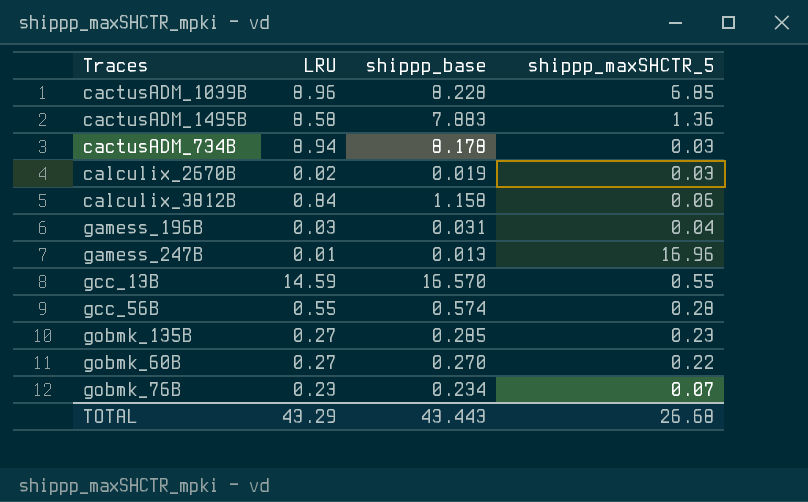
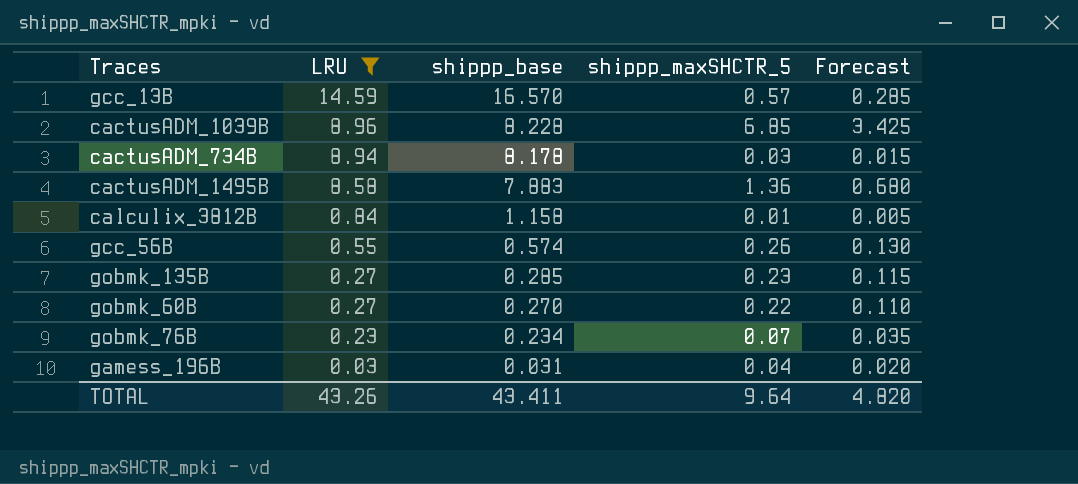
filter: none -> LRU >= 0.03
row order: none -> LRU descending
column Forecast | formula: none -> [shippp_maxSHCTR_5] * 0.5
gcc_13B | shippp_maxSHCTR_5: 0.55 -> 0.57
calculix_3812B | shippp_maxSHCTR_5: 0.06 -> 0.01
gcc_56B | shippp_maxSHCTR_5: 0.28 -> 0.26
TOTAL | LRU: 43.29 -> 43.26
TOTAL | shippp_base: 43.443 -> 43.411
TOTAL | shippp_maxSHCTR_5: 26.68 -> 9.64

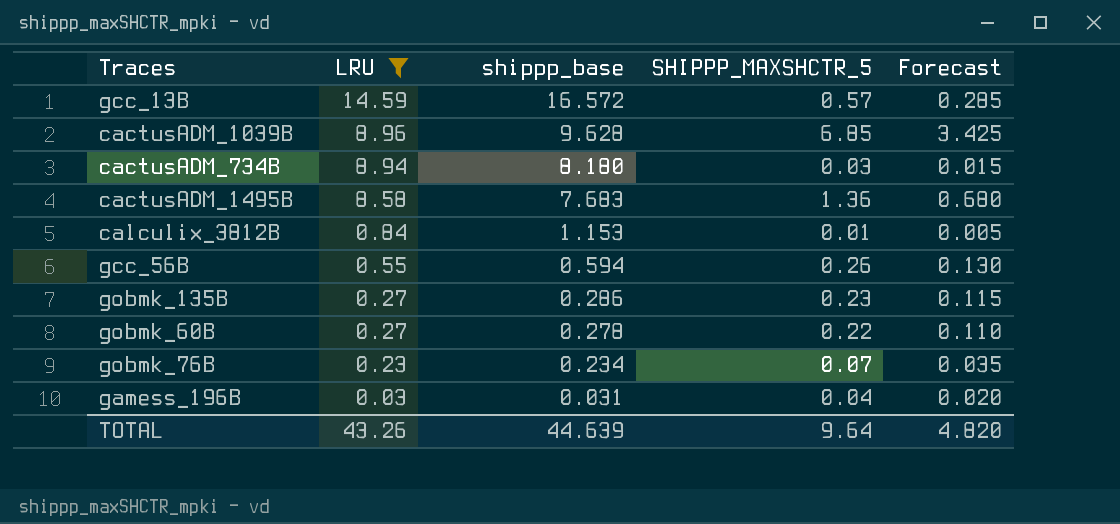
column name: shippp_maxSHCTR_5 -> SHIPPP_MAXSHCTR_5
gcc_13B | shippp_base: 16.570 -> 16.572
cactusADM_1039B | shippp_base: 8.228 -> 9.628
cactusADM_734B | shippp_base: 8.178 -> 8.180
cactusADM_1495B | shippp_base: 7.883 -> 7.683
calculix_3812B | shippp_base: 1.158 -> 1.153
gcc_56B | shippp_base: 0.574 -> 0.594
gobmk_135B | shippp_base: 0.285 -> 0.286
gobmk_60B | shippp_base: 0.270 -> 0.278
TOTAL | shippp_base: 43.411 -> 44.639

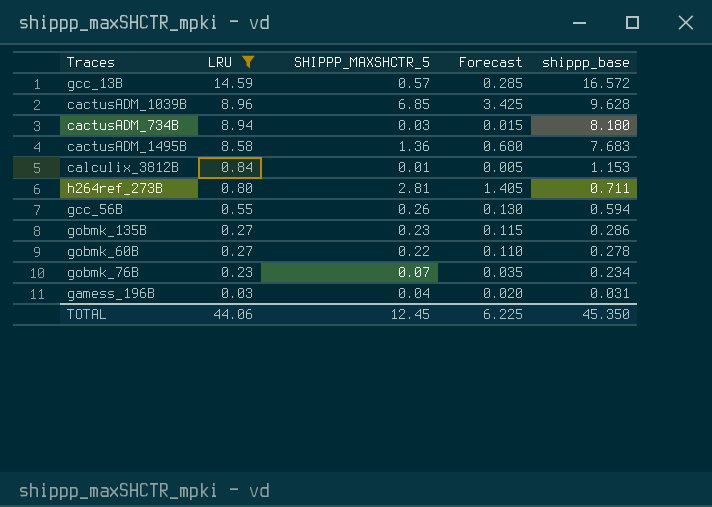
column shippp_base | position: 3 -> 5
row h264ref_273B: none -> 0.80 | 2.81 | 1.405 | 0.711
TOTAL | LRU: 43.26 -> 44.06
TOTAL | SHIPPP_MAXSHCTR_5: 9.64 -> 12.45
TOTAL | Forecast: 4.820 -> 6.225
TOTAL | shippp_base: 44.639 -> 45.350

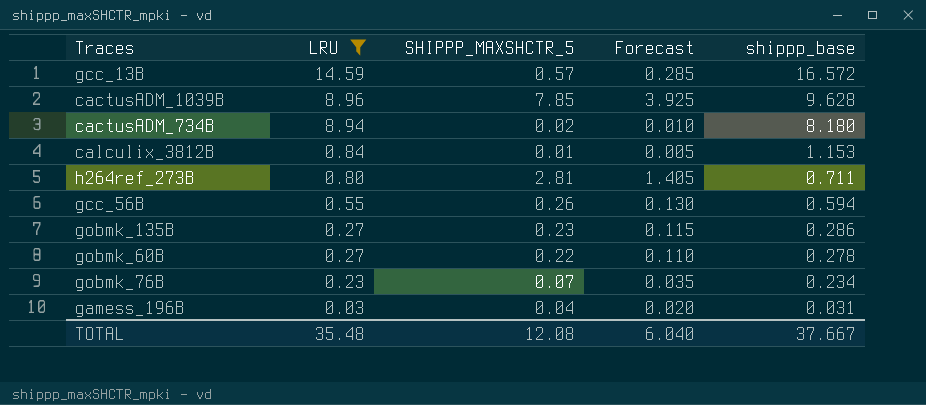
row cactusADM_1495B: 8.58 | 1.36 | 0.680 | 7.683 -> none
cactusADM_1039B | SHIPPP_MAXSHCTR_5: 6.85 -> 7.85
cactusADM_1039B | Forecast: 3.425 -> 3.925
cactusADM_734B | SHIPPP_MAXSHCTR_5: 0.03 -> 0.02
cactusADM_734B | Forecast: 0.015 -> 0.010
TOTAL | LRU: 44.06 -> 35.48
TOTAL | SHIPPP_MAXSHCTR_5: 12.45 -> 12.08
TOTAL | Forecast: 6.225 -> 6.040
TOTAL | shippp_base: 45.350 -> 37.667

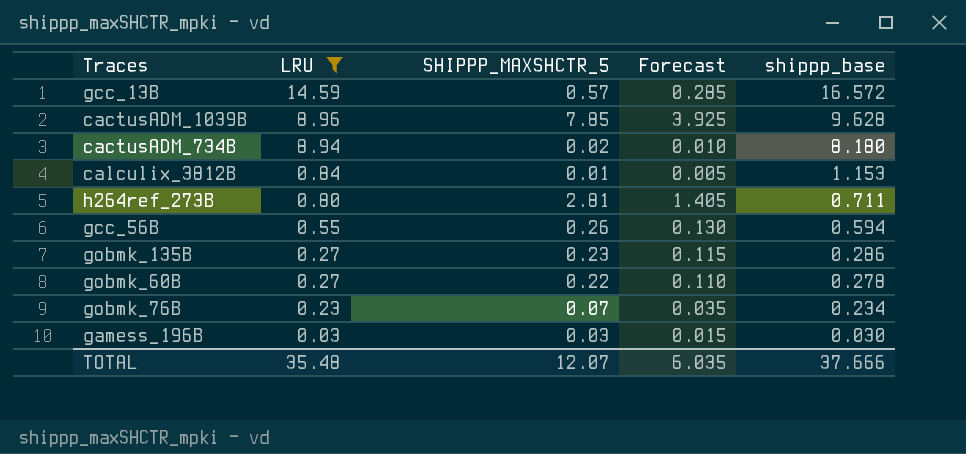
gamess_196B | SHIPPP_MAXSHCTR_5: 0.04 -> 0.03
gamess_196B | Forecast: 0.020 -> 0.015
gamess_196B | shippp_base: 0.031 -> 0.030
TOTAL | SHIPPP_MAXSHCTR_5: 12.08 -> 12.07
TOTAL | Forecast: 6.040 -> 6.035
TOTAL | shippp_base: 37.667 -> 37.666

